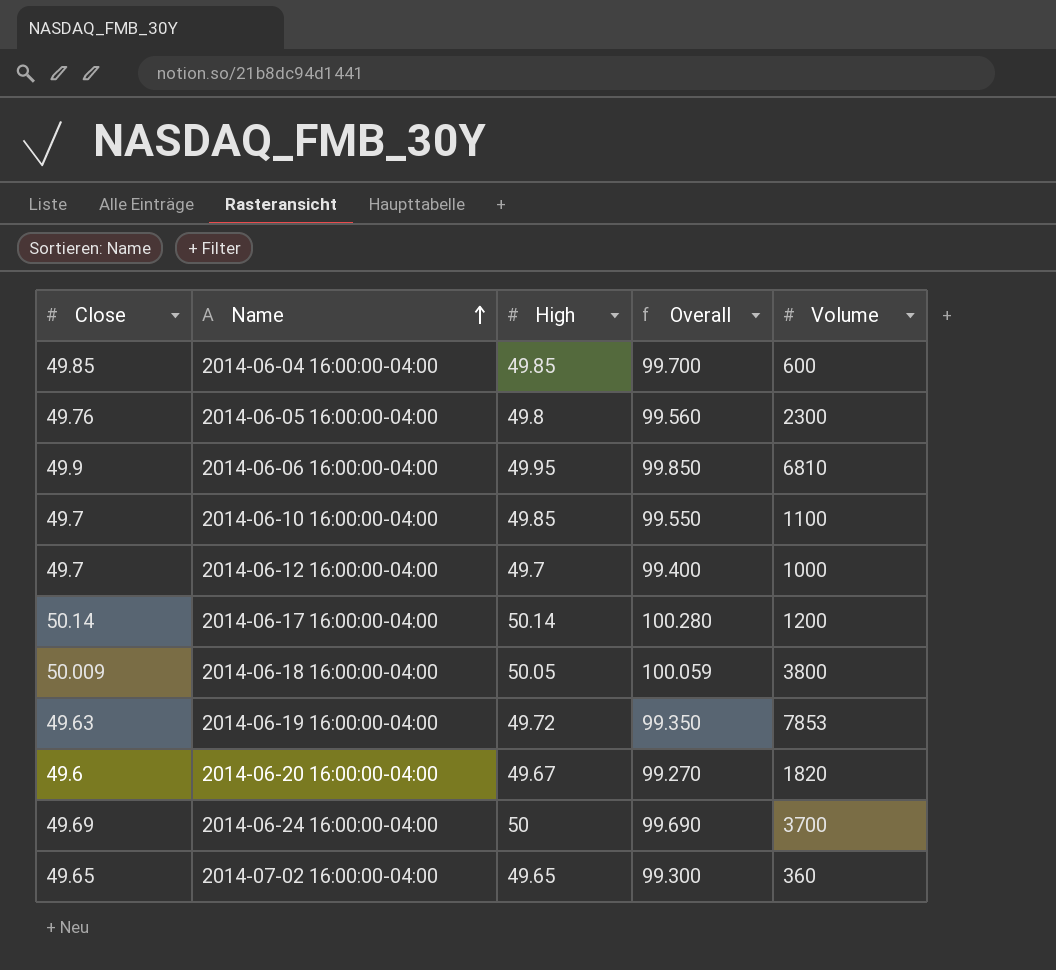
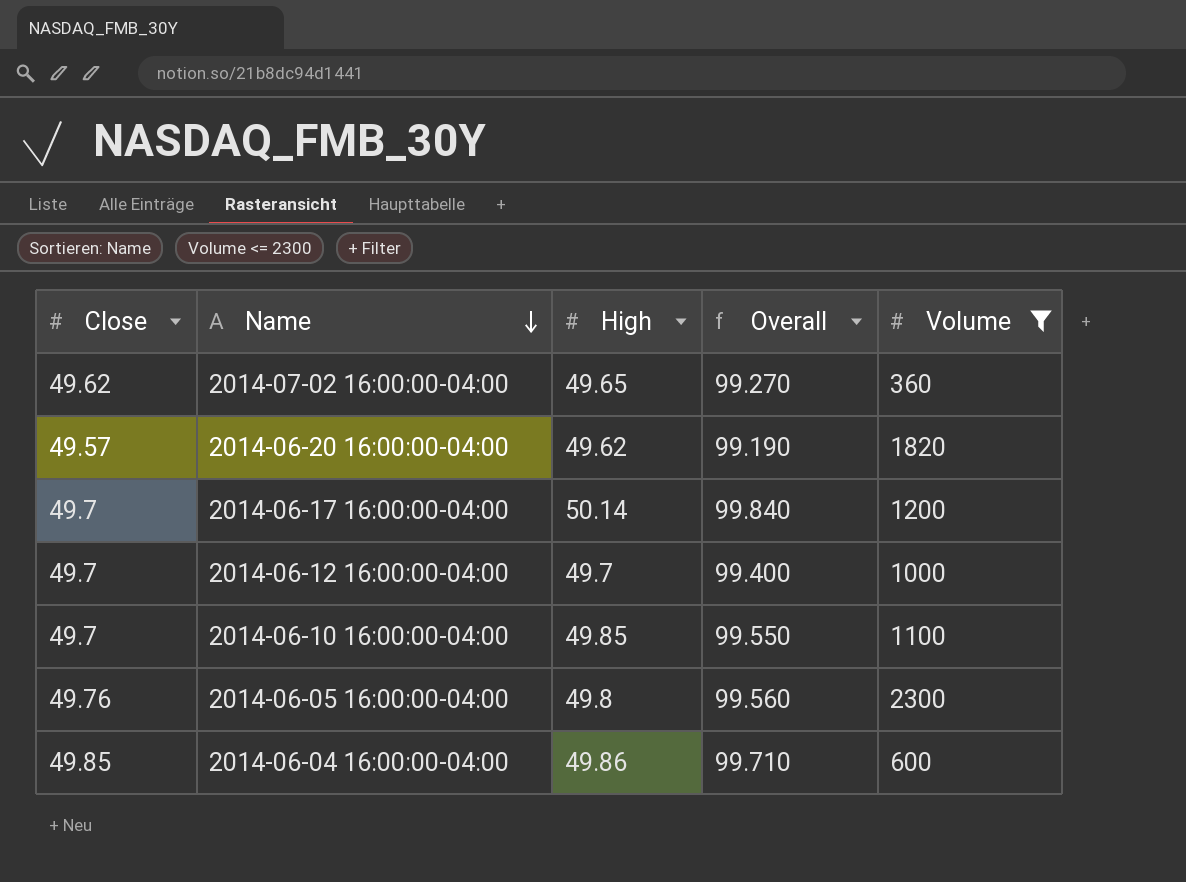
filter: none -> Volume <= 2300
row order: Name ascending -> Name descending
2014-07-02 16:00:00-04:00 | Close: 49.65 -> 49.62
2014-07-02 16:00:00-04:00 | Overall: 99.300 -> 99.270
2014-06-20 16:00:00-04:00 | Close: 49.6 -> 49.57
2014-06-20 16:00:00-04:00 | High: 49.67 -> 49.62
2014-06-20 16:00:00-04:00 | Overall: 99.270 -> 99.190
2014-06-17 16:00:00-04:00 | Close: 50.14 -> 49.7
2014-06-17 16:00:00-04:00 | Overall: 100.280 -> 99.840
2014-06-04 16:00:00-04:00 | High: 49.85 -> 49.86
2014-06-04 16:00:00-04:00 | Overall: 99.700 -> 99.710

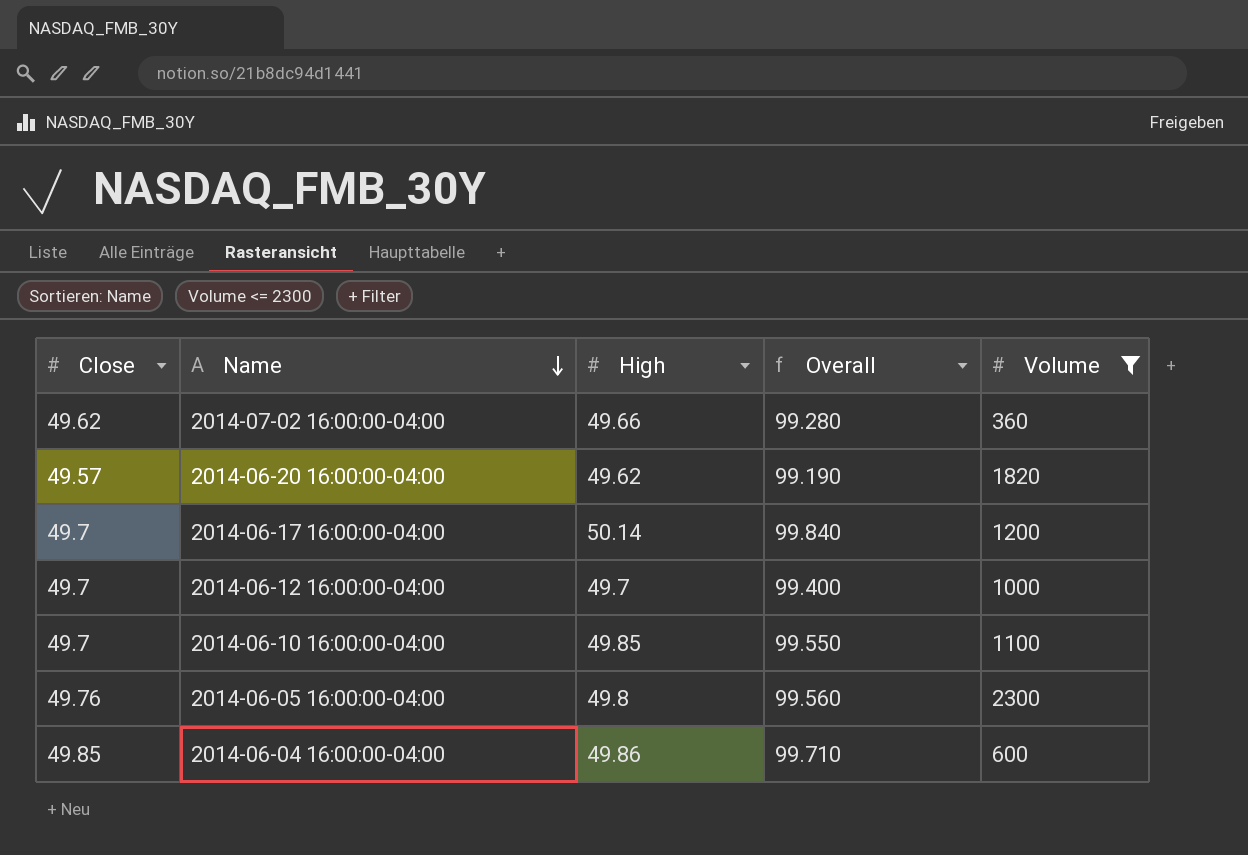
2014-07-02 16:00:00-04:00 | High: 49.65 -> 49.66
2014-07-02 16:00:00-04:00 | Overall: 99.270 -> 99.280

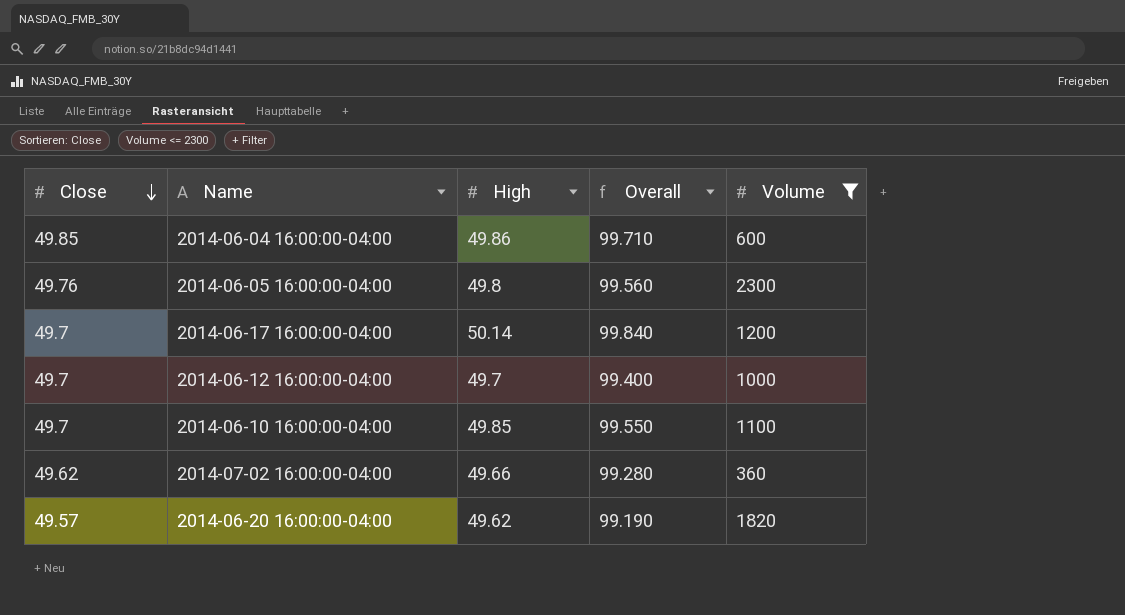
row order: Name descending -> Close descending

